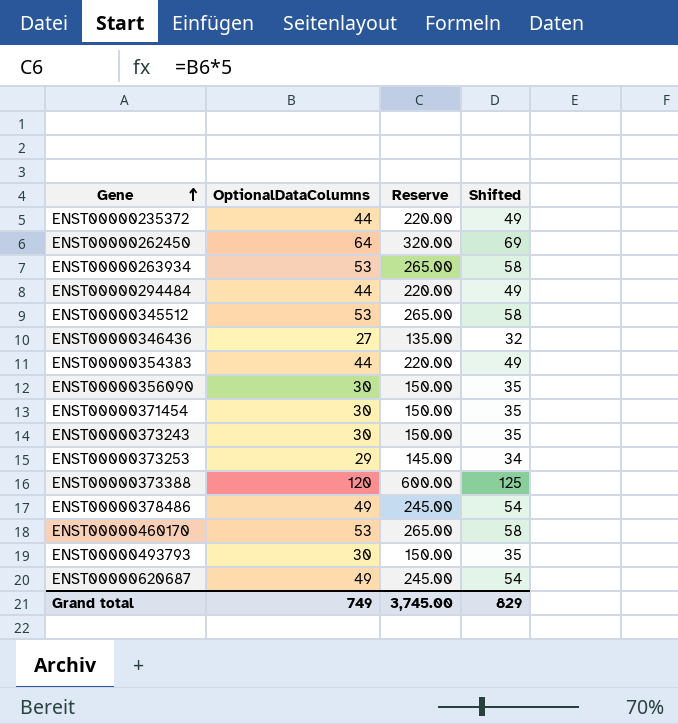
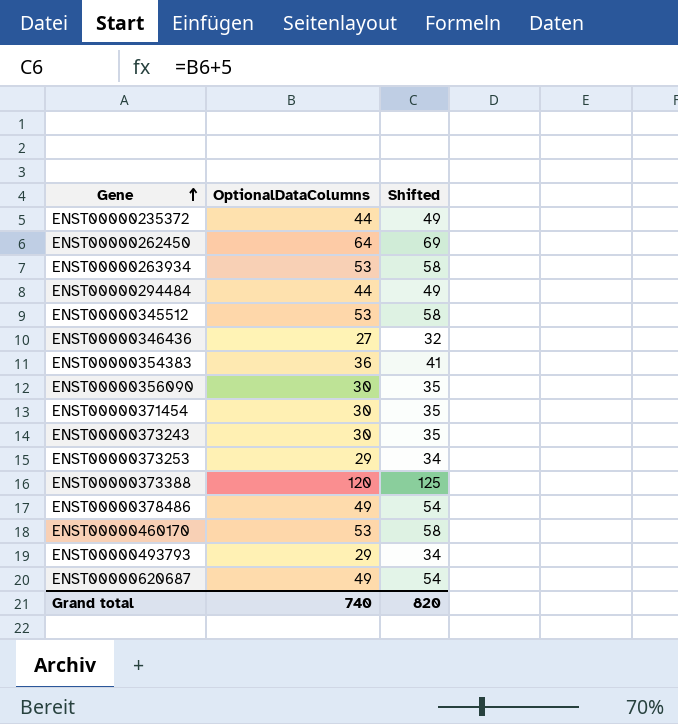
column Reserve | formula: [OptionalDataColumns] * 5 -> none
ENST00000354383 | OptionalDataColumns: 44 -> 36
ENST00000354383 | Shifted: 49 -> 41
ENST00000493793 | OptionalDataColumns: 30 -> 29
ENST00000493793 | Shifted: 35 -> 34
Grand total | OptionalDataColumns: 749 -> 740
Grand total | Shifted: 829 -> 820

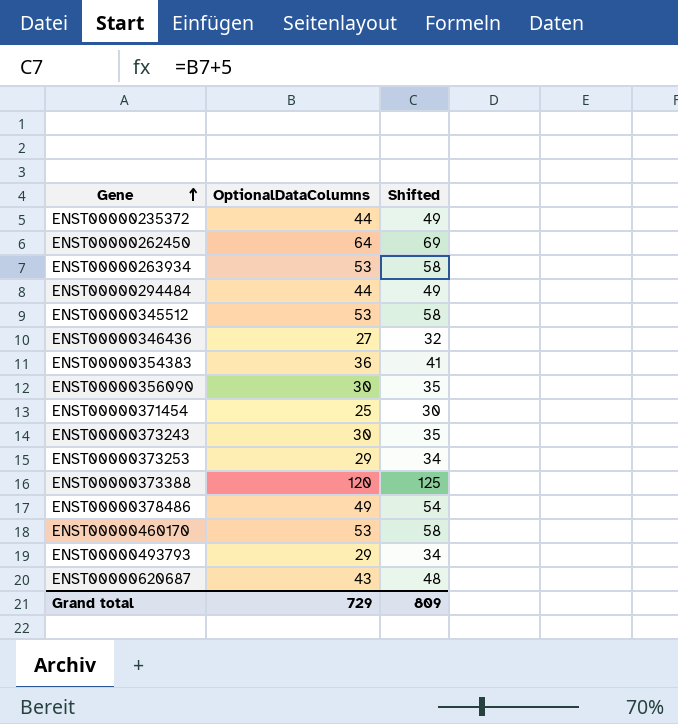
ENST00000371454 | OptionalDataColumns: 30 -> 25
ENST00000371454 | Shifted: 35 -> 30
ENST00000620687 | OptionalDataColumns: 49 -> 43
ENST00000620687 | Shifted: 54 -> 48
Grand total | OptionalDataColumns: 740 -> 729
Grand total | Shifted: 820 -> 809

